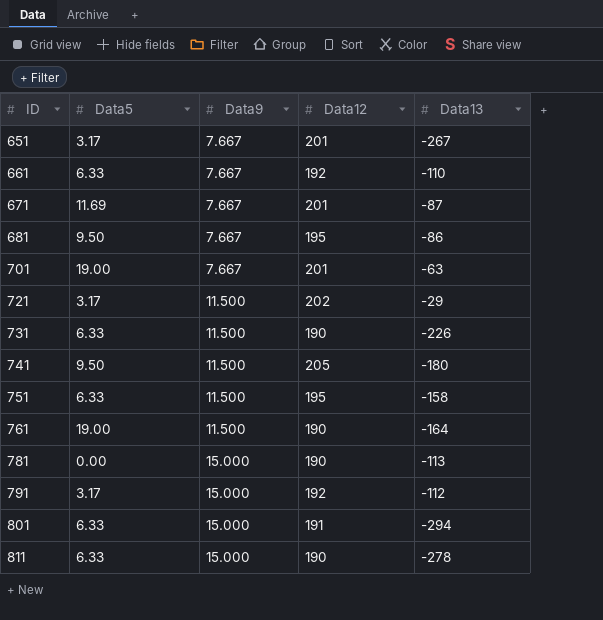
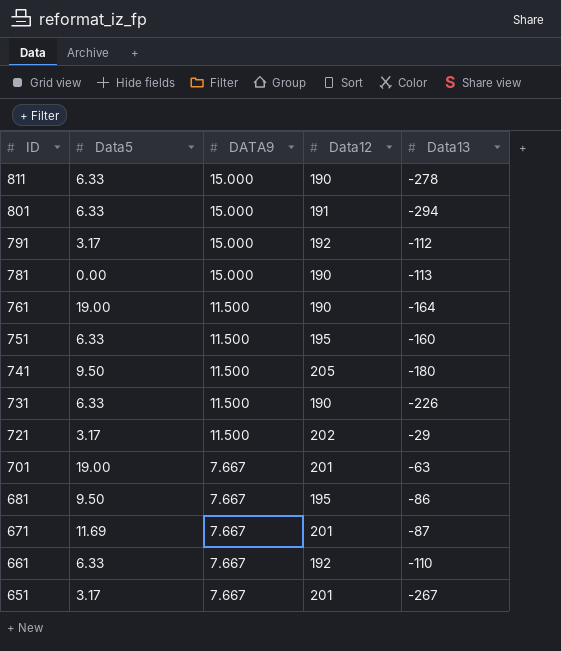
row order: ID ascending -> ID descending
column name: Data9 -> DATA9
751 | Data13: -158 -> -160

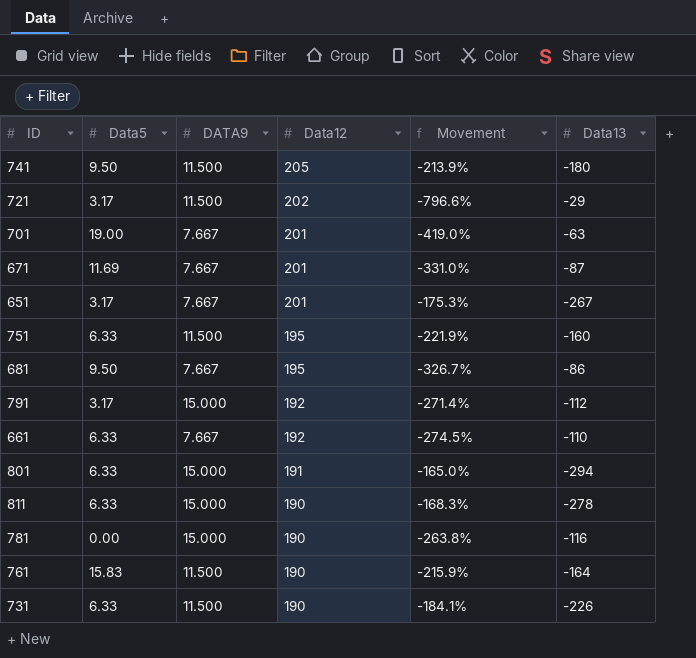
row order: ID descending -> Data12 descending
column Movement | formula: none -> ([Data12] - [Data13]) / [Data13]
781 | Data13: -113 -> -116
761 | Data5: 19.00 -> 15.83

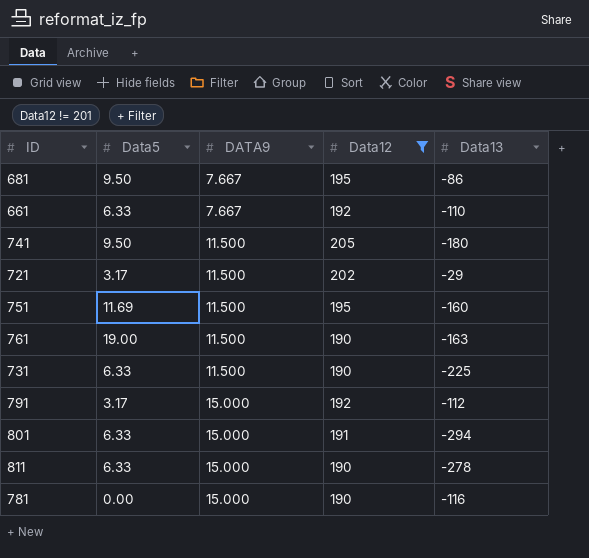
filter: none -> Data12 != 201
row order: Data12 descending -> DATA9 ascending
column Movement | formula: ([Data12] - [Data13]) / [Data13] -> none
751 | Data5: 6.33 -> 11.69
761 | Data5: 15.83 -> 19.00
761 | Data13: -164 -> -163
731 | Data13: -226 -> -225

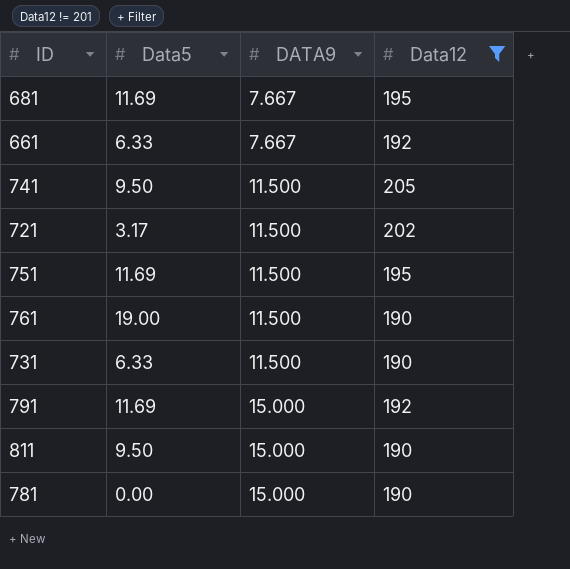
column Data13 | position: 5 -> none
row 801: 6.33 | 15.000 | 191 | -294 -> none
681 | Data5: 9.50 -> 11.69
791 | Data5: 3.17 -> 11.69
811 | Data5: 6.33 -> 9.50

